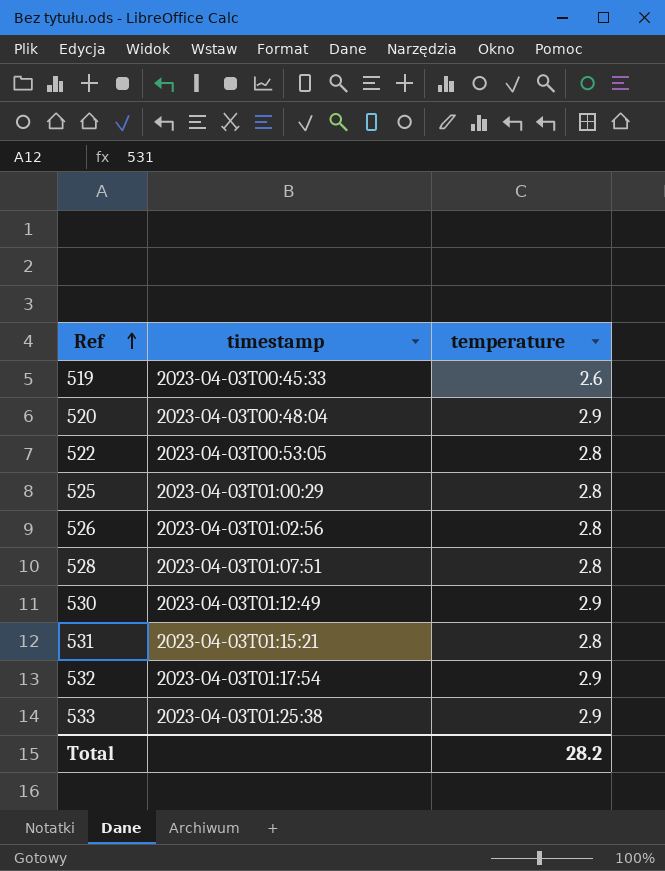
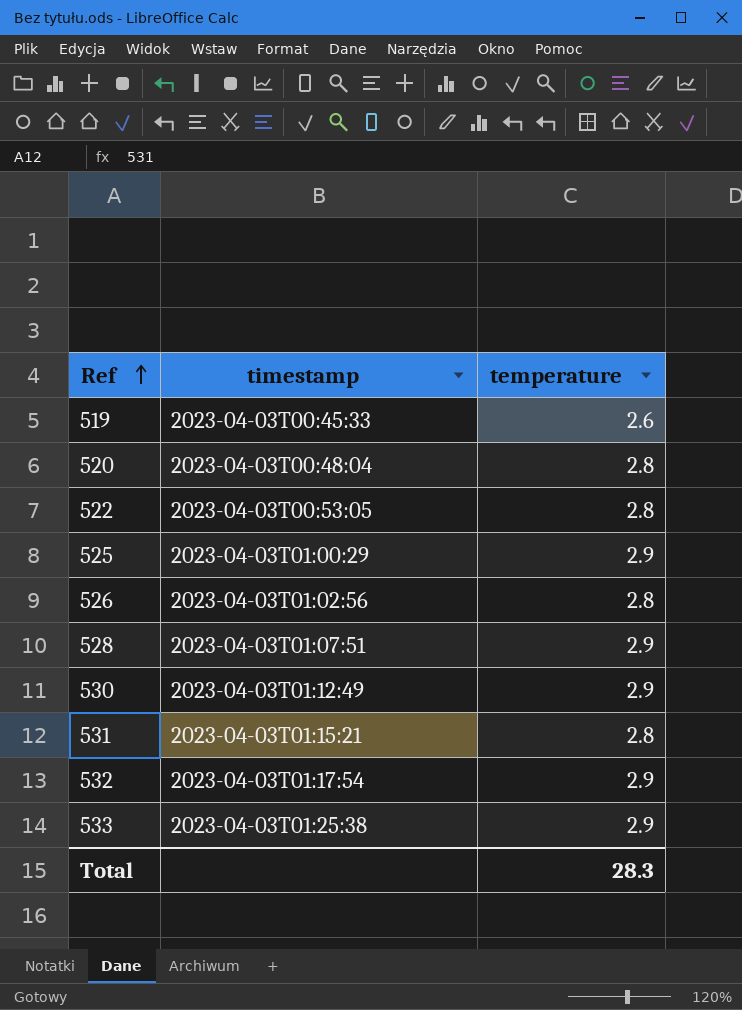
520 | temperature: 2.9 -> 2.8
525 | temperature: 2.8 -> 2.9
528 | temperature: 2.8 -> 2.9
Total | temperature: 28.2 -> 28.3

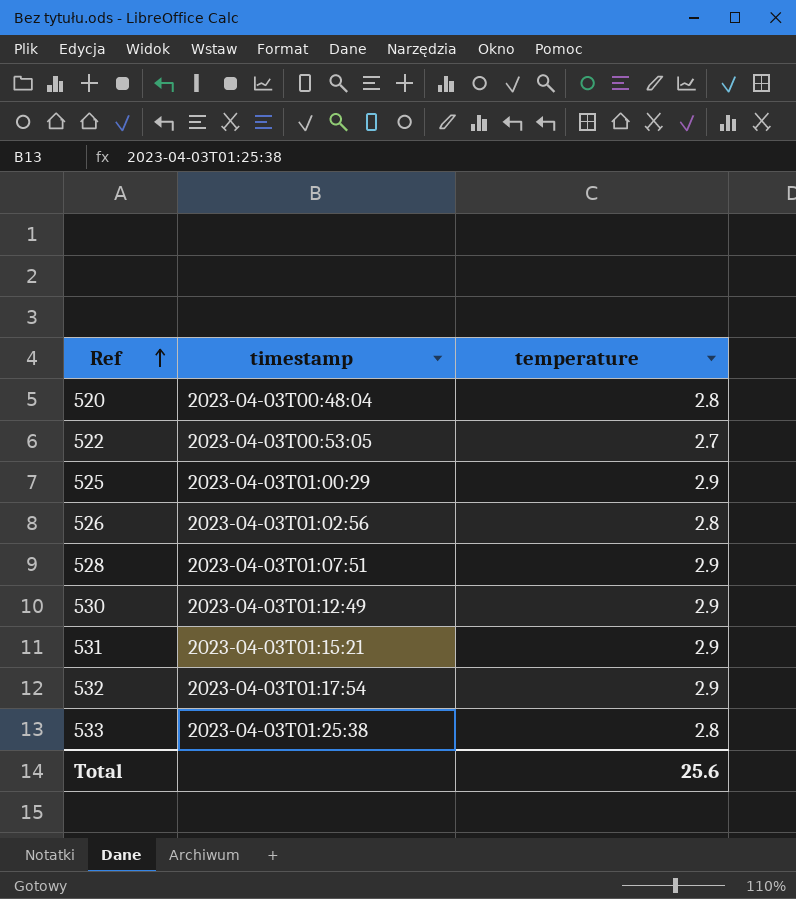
row 519: 2023-04-03T00:45:33 | 2.6 -> none
522 | temperature: 2.8 -> 2.7
531 | temperature: 2.8 -> 2.9
533 | temperature: 2.9 -> 2.8
Total | temperature: 28.3 -> 25.6

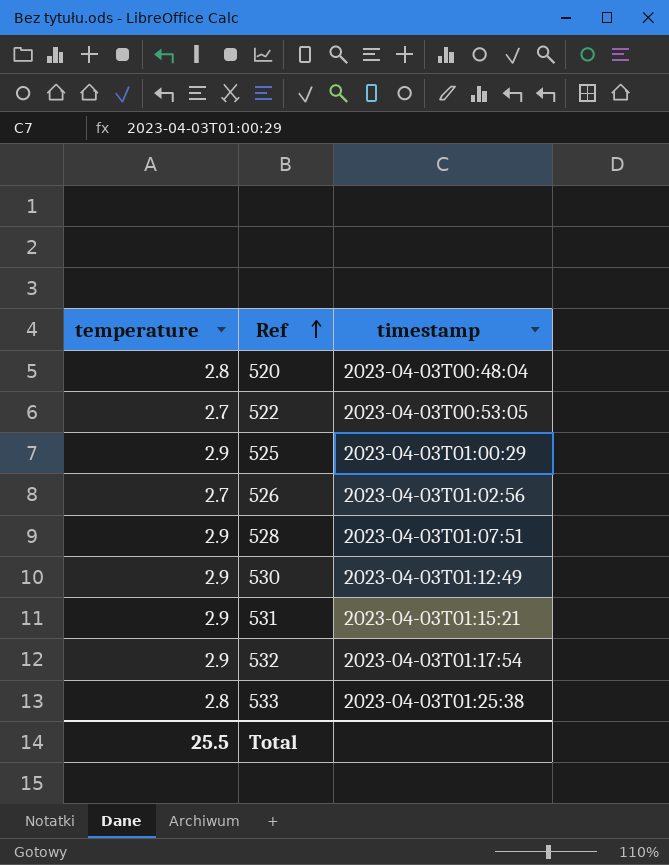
column temperature | position: 3 -> 1
526 | temperature: 2.8 -> 2.7
Total | temperature: 25.6 -> 25.5

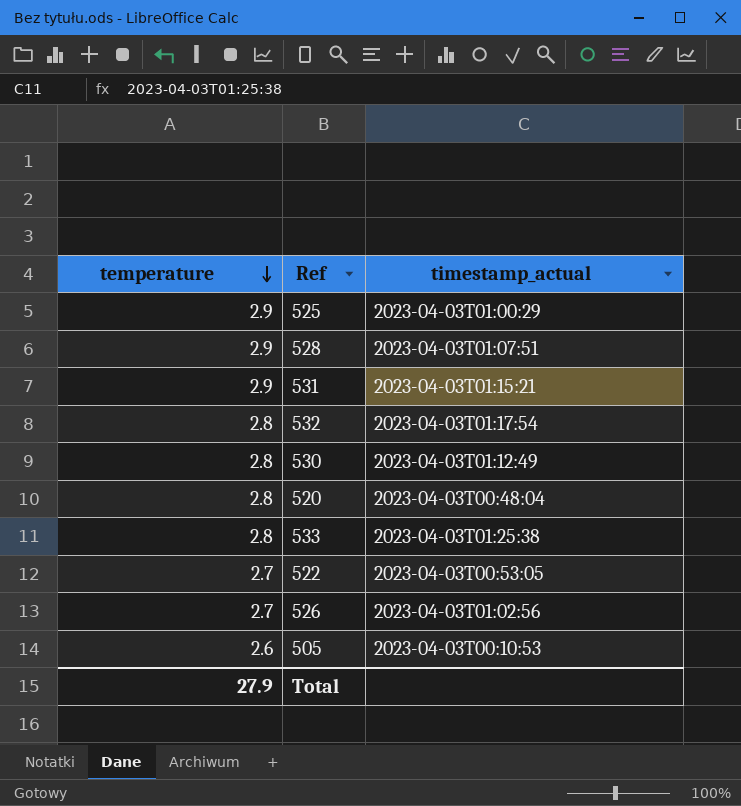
row order: Ref ascending -> temperature descending
column name: timestamp -> timestamp_actual
532 | temperature: 2.9 -> 2.8
530 | temperature: 2.9 -> 2.8
row 505: none -> 2.6 | 2023-04-03T00:10:53
Total | temperature: 25.5 -> 27.9

